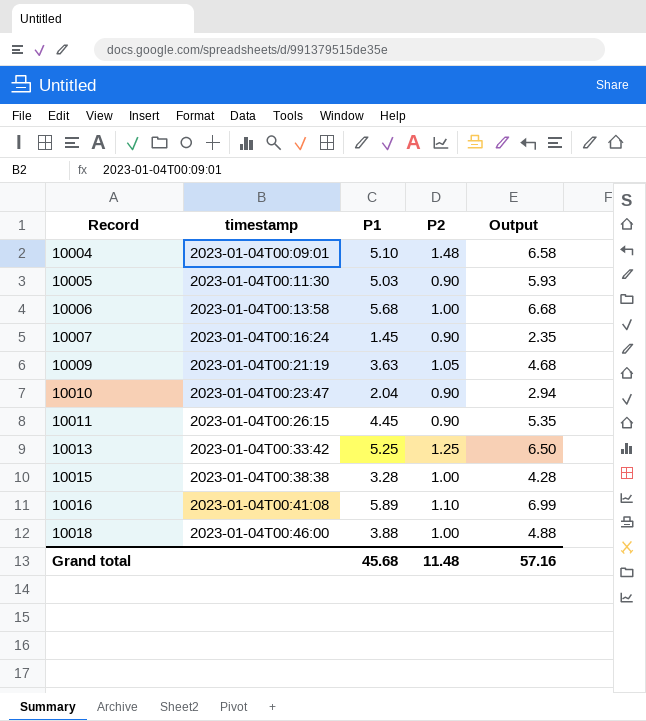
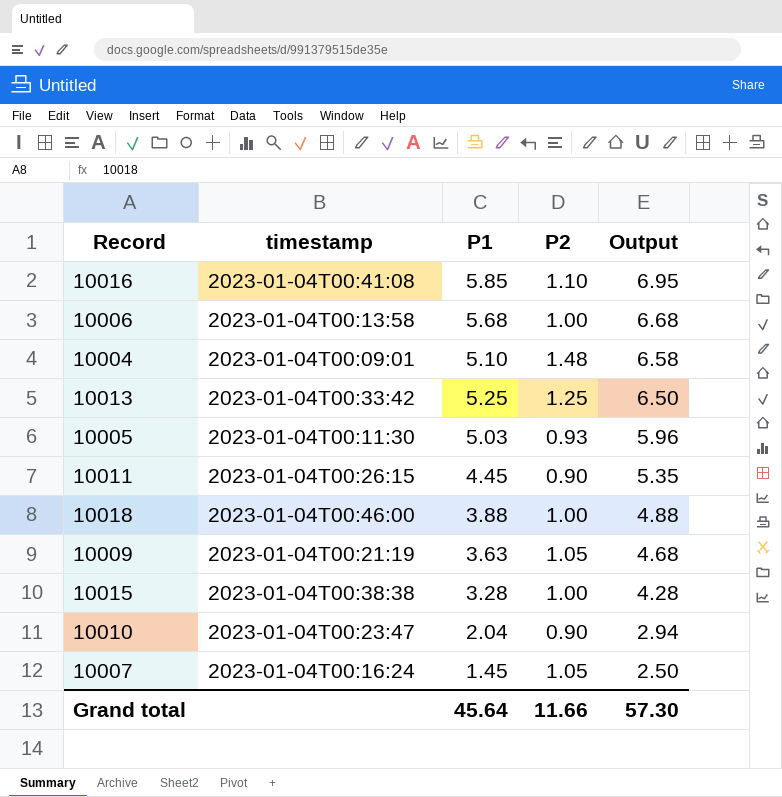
row order: Record ascending -> Output descending
10016 | P1: 5.89 -> 5.85
10016 | Output: 6.99 -> 6.95
10005 | P2: 0.90 -> 0.93
10005 | Output: 5.93 -> 5.96
10007 | P2: 0.90 -> 1.05
10007 | Output: 2.35 -> 2.50
Grand total | P1: 45.68 -> 45.64
Grand total | P2: 11.48 -> 11.66
Grand total | Output: 57.16 -> 57.30

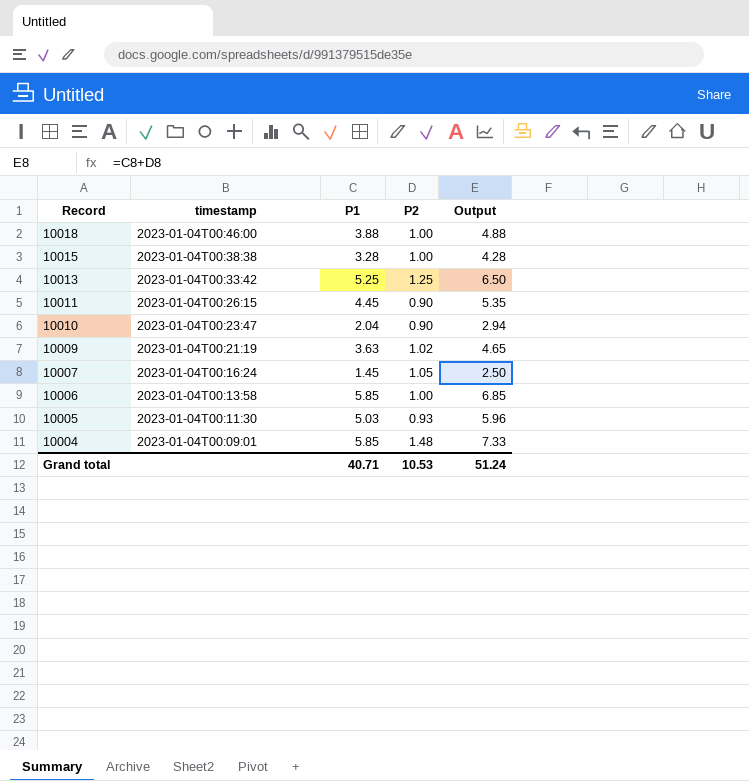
row order: Output descending -> Record descending
row 10016: 2023-01-04T00:41:08 | 5.85 | 1.10 | 6.95 -> none
10009 | P2: 1.05 -> 1.02
10009 | Output: 4.68 -> 4.65
10006 | P1: 5.68 -> 5.85
10006 | Output: 6.68 -> 6.85
10004 | P1: 5.10 -> 5.85
10004 | Output: 6.58 -> 7.33
Grand total | P1: 45.64 -> 40.71
Grand total | P2: 11.66 -> 10.53
Grand total | Output: 57.30 -> 51.24

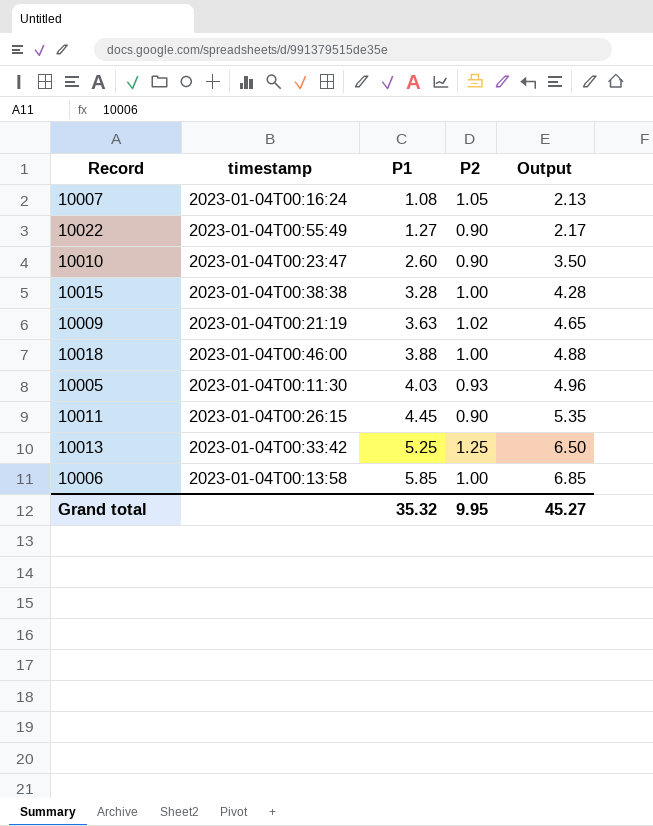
row order: Record descending -> P1 ascending
row 10004: 2023-01-04T00:09:01 | 5.85 | 1.48 | 7.33 -> none
10007 | P1: 1.45 -> 1.08
10007 | Output: 2.50 -> 2.13
row 10022: none -> 2023-01-04T00:55:49 | 1.27 | 0.90 | 2.17
10010 | P1: 2.04 -> 2.60
10010 | Output: 2.94 -> 3.50
10005 | P1: 5.03 -> 4.03
10005 | Output: 5.96 -> 4.96
Grand total | P1: 40.71 -> 35.32
Grand total | P2: 10.53 -> 9.95
Grand total | Output: 51.24 -> 45.27

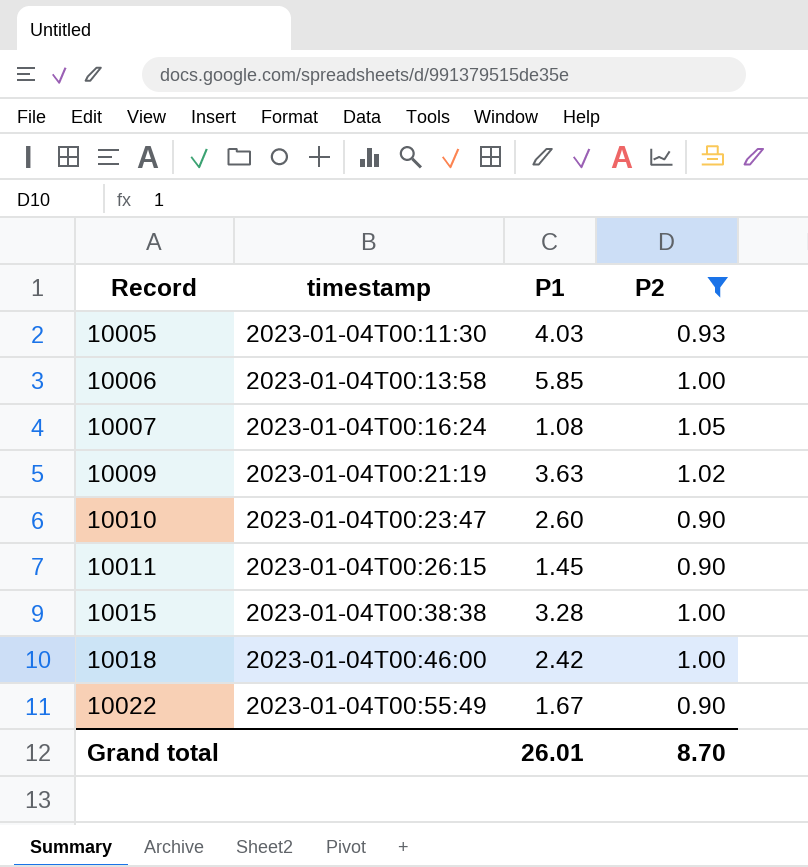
filter: none -> P2 != 1.25
row order: P1 ascending -> Record ascending
column Output | formula: [P1] + [P2] -> none
10011 | P1: 4.45 -> 1.45
10018 | P1: 3.88 -> 2.42
10022 | P1: 1.27 -> 1.67
Grand total | P1: 35.32 -> 26.01
Grand total | P2: 9.95 -> 8.70

